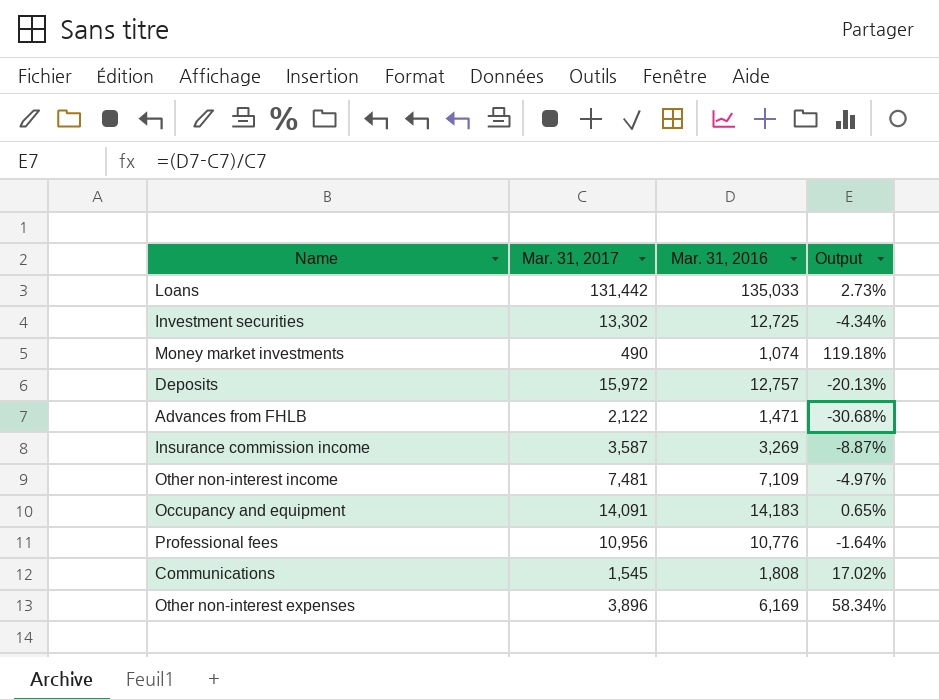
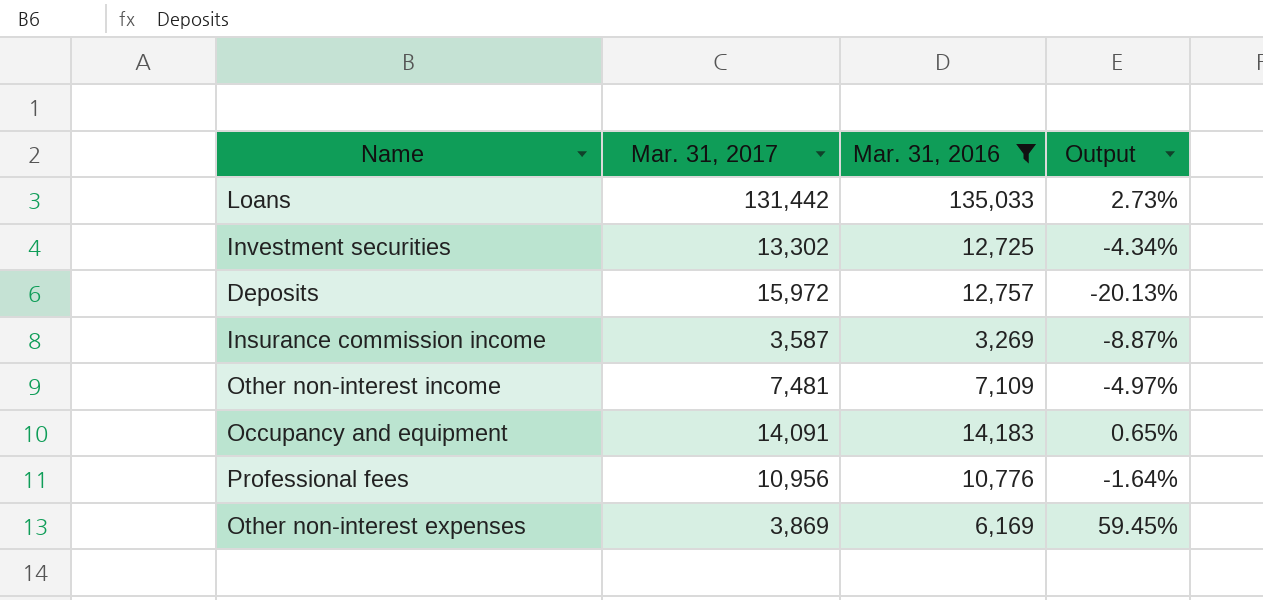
filter: none -> Mar. 31, 2016 >= 3,269
Other non-interest expenses | Mar. 31, 2017: 3,896 -> 3,869
Other non-interest expenses | Output: 58.34% -> 59.45%

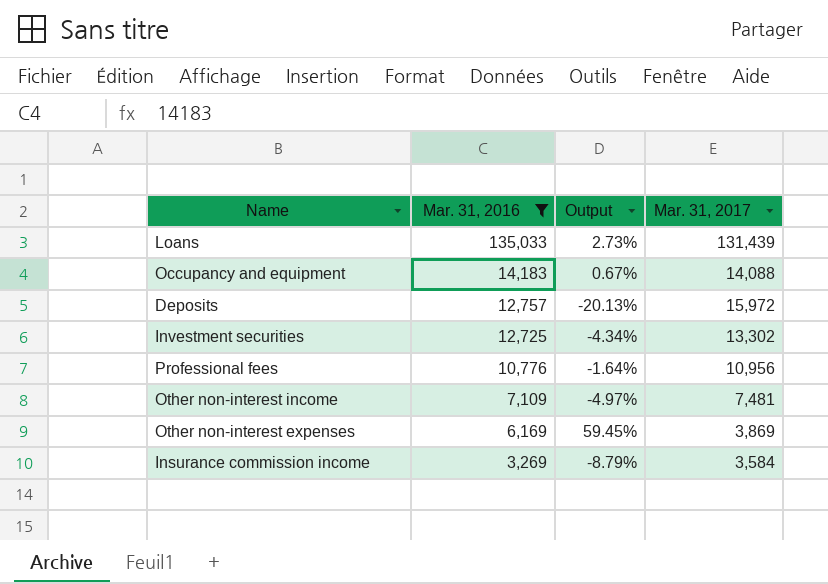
row order: none -> Mar. 31, 2016 descending
column Mar. 31, 2017 | position: 2 -> 4
Loans | Mar. 31, 2017: 131,442 -> 131,439
Occupancy and equipment | Output: 0.65% -> 0.67%
Occupancy and equipment | Mar. 31, 2017: 14,091 -> 14,088
Insurance commission income | Output: -8.87% -> -8.79%
Insurance commission income | Mar. 31, 2017: 3,587 -> 3,584

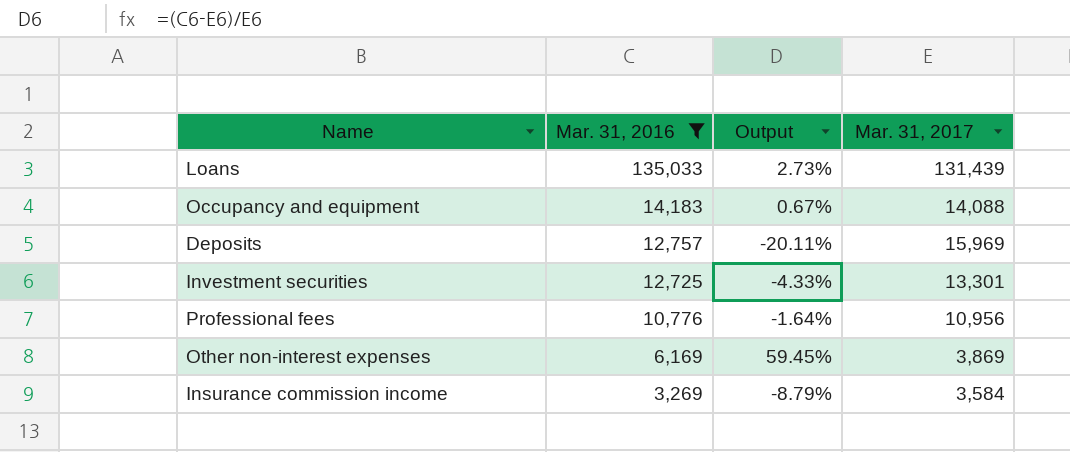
row Other non-interest income: 7,109 | -4.97% | 7,481 -> none
Deposits | Output: -20.13% -> -20.11%
Deposits | Mar. 31, 2017: 15,972 -> 15,969
Investment securities | Output: -4.34% -> -4.33%
Investment securities | Mar. 31, 2017: 13,302 -> 13,301

